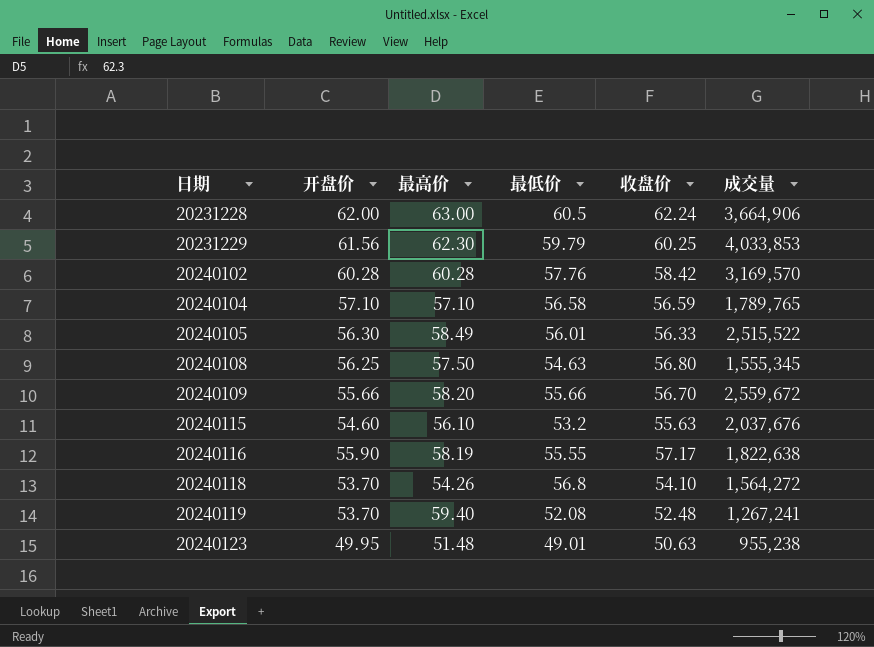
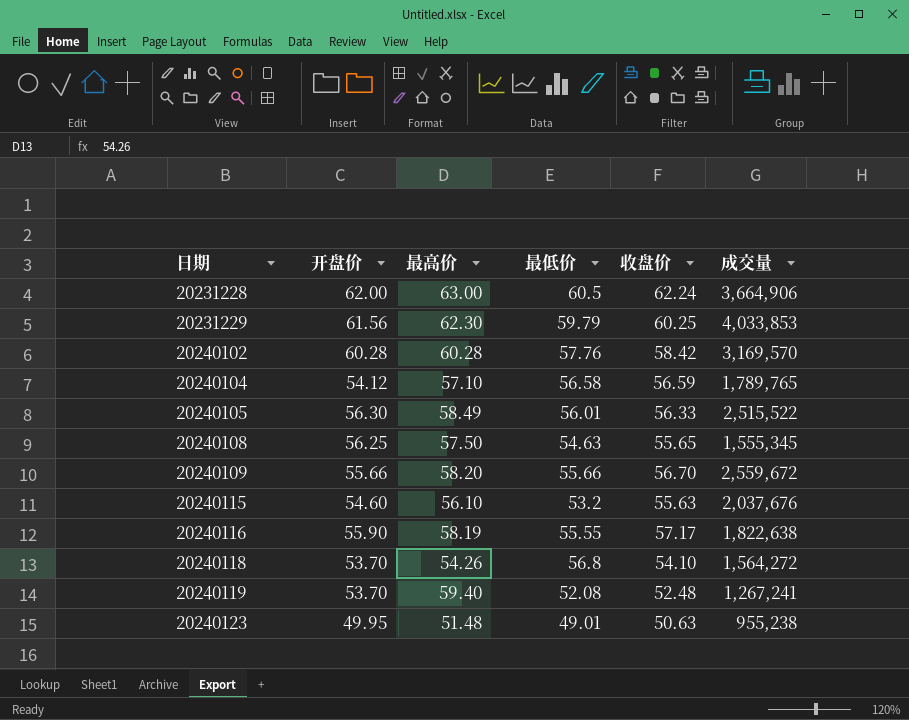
20240104 | 开盘价: 57.10 -> 54.12
20240108 | 收盘价: 56.80 -> 55.65

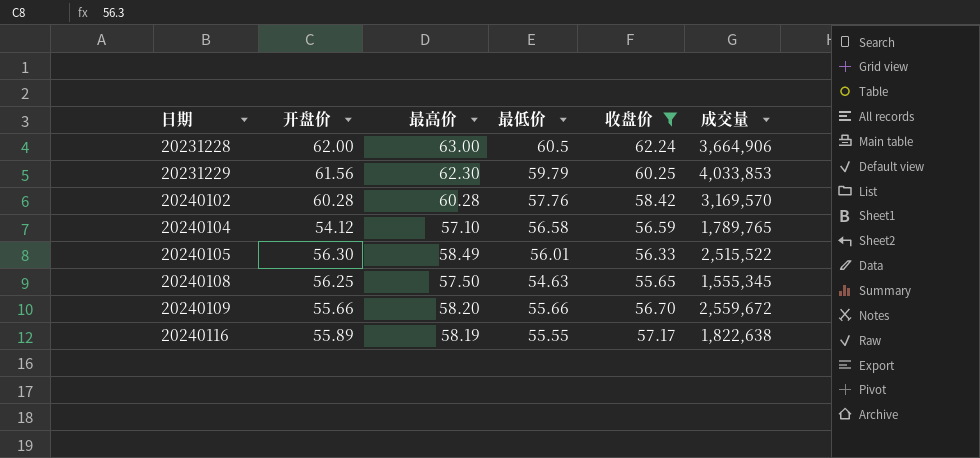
filter: none -> 收盘价 >= 55.65
20240116 | 开盘价: 55.90 -> 55.89

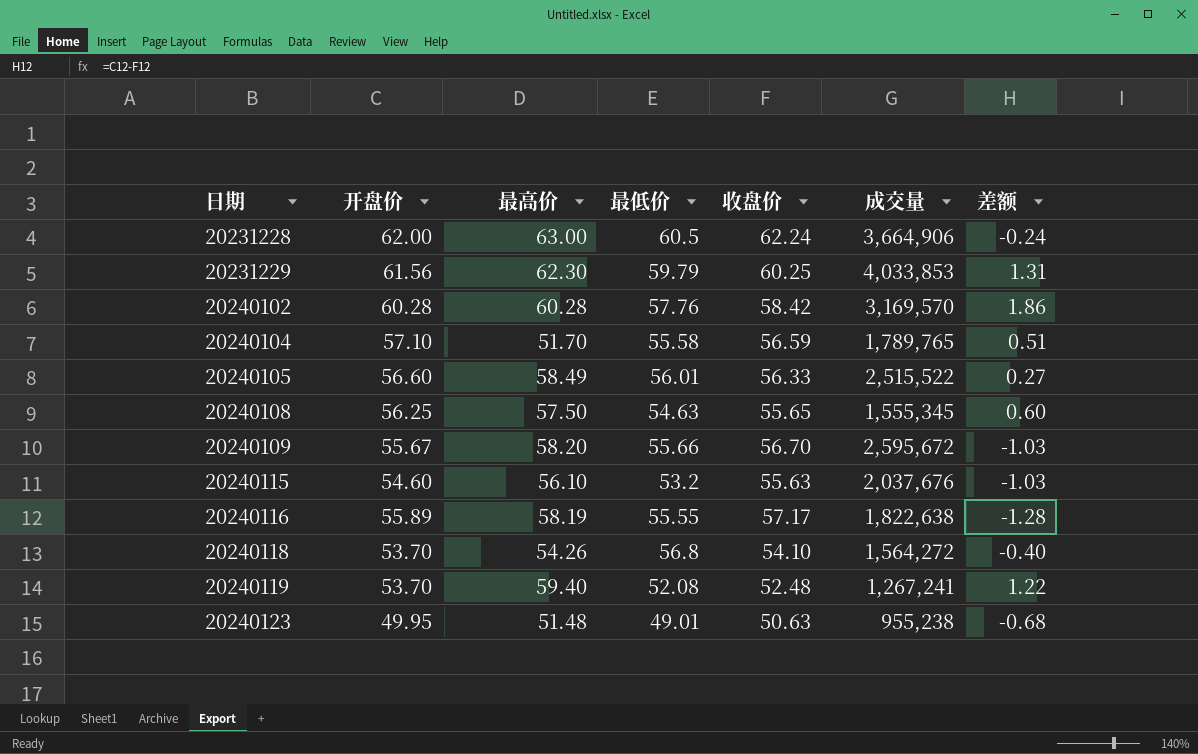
filter: 收盘价 >= 55.65 -> none
column 差额 | formula: none -> [开盘价] - [收盘价]
20240104 | 开盘价: 54.12 -> 57.10
20240104 | 最高价: 57.10 -> 51.70
20240104 | 最低价: 56.58 -> 55.58
20240105 | 开盘价: 56.30 -> 56.60
20240109 | 开盘价: 55.66 -> 55.67
20240109 | 成交量: 2,559,672 -> 2,595,672

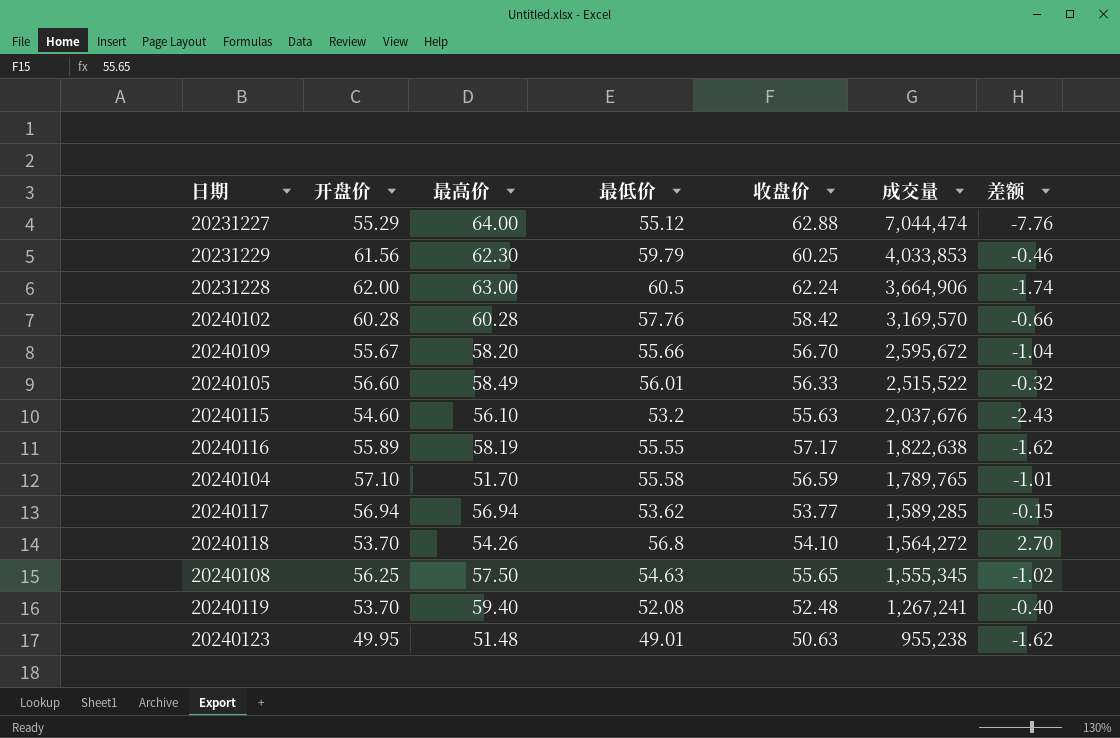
row order: 日期 ascending -> 成交量 descending
column 差额 | formula: [开盘价] - [收盘价] -> [最低价] - [收盘价]
row 20231227: none -> 55.29 | 64.00 | 55.12 | 62.88 | 7,044,474 | -7.76
row 20240117: none -> 56.94 | 56.94 | 53.62 | 53.77 | 1,589,285 | -0.15

